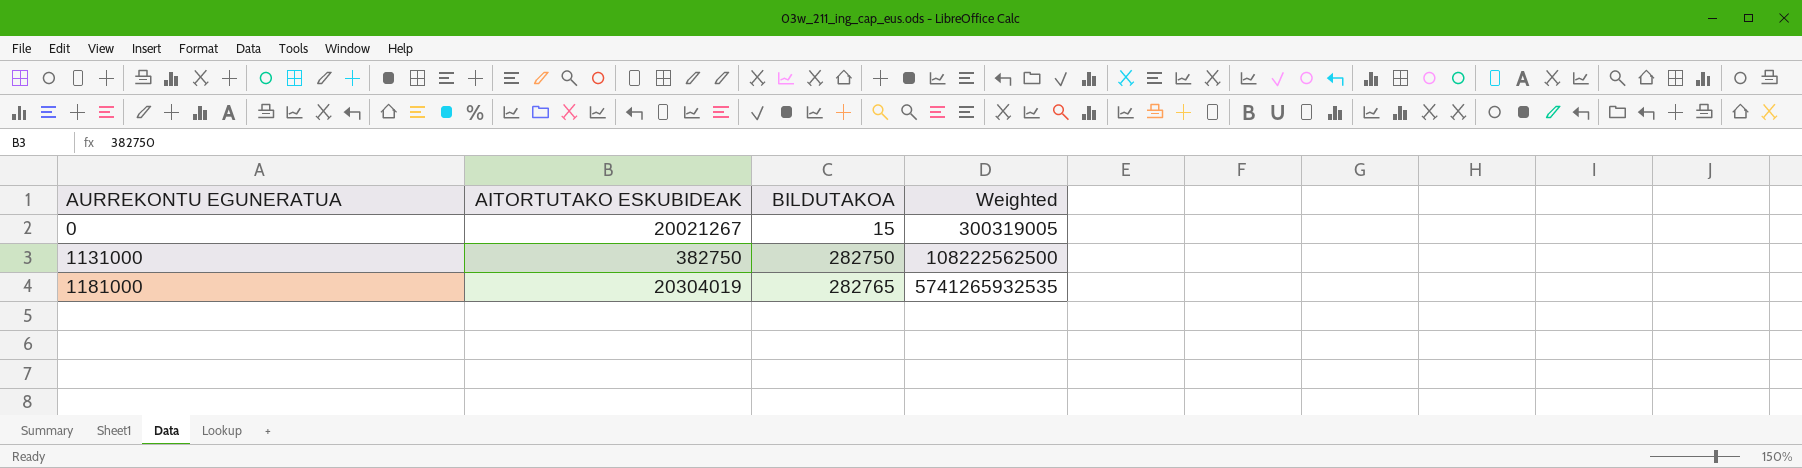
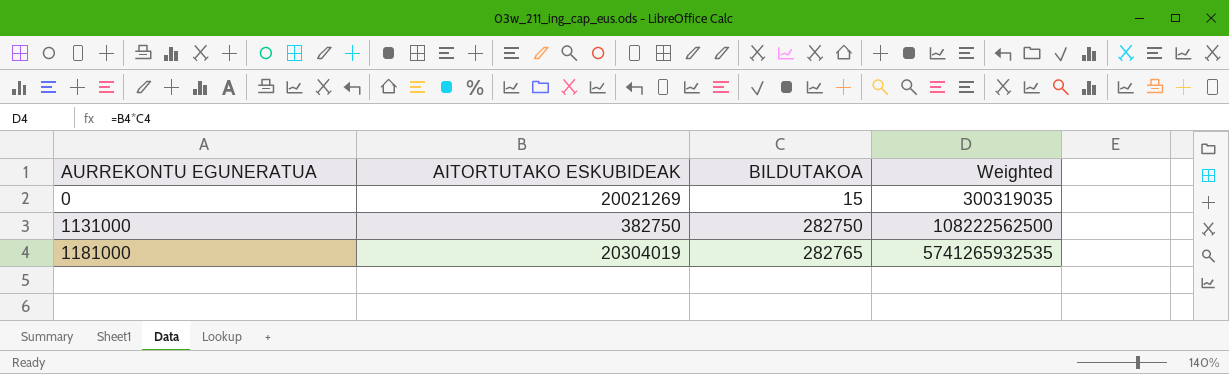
0 | AITORTUTAKO ESKUBIDEAK: 20021267 -> 20021269
0 | Weighted: 300319005 -> 300319035

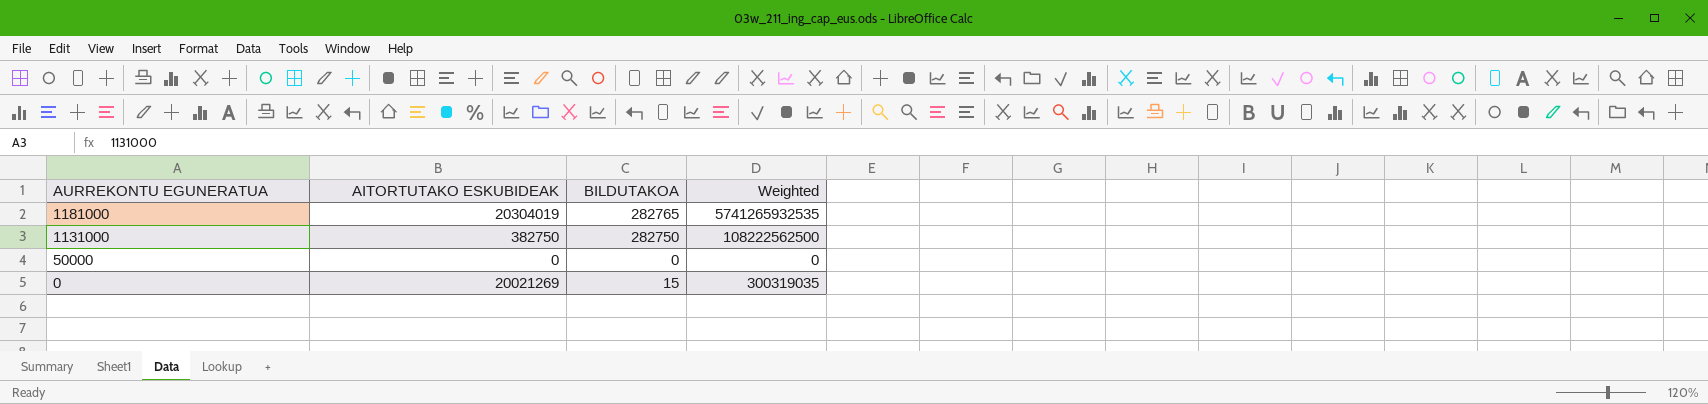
row order: AURREKONTU EGUNERATUA ascending -> AURREKONTU EGUNERATUA descending
row 50000: none -> 0 | 0 | 0

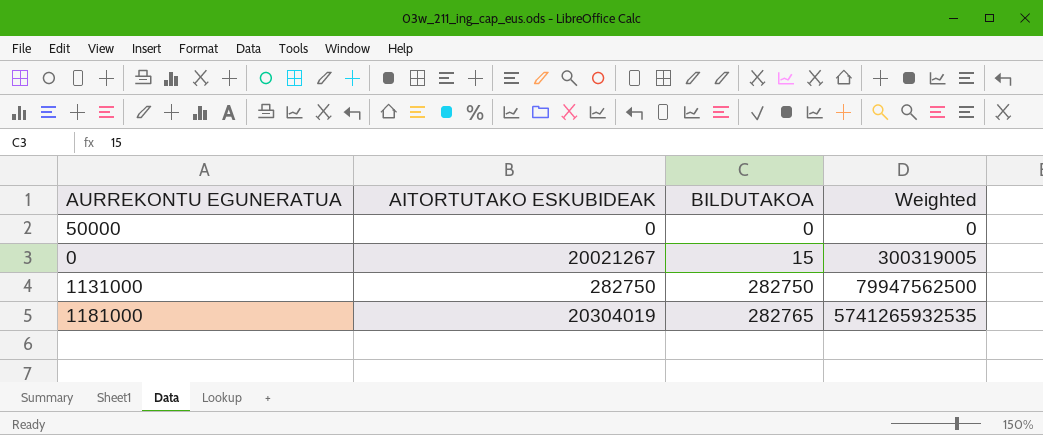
row order: AURREKONTU EGUNERATUA descending -> BILDUTAKOA ascending
0 | AITORTUTAKO ESKUBIDEAK: 20021269 -> 20021267
0 | Weighted: 300319035 -> 300319005
1131000 | AITORTUTAKO ESKUBIDEAK: 382750 -> 282750
1131000 | Weighted: 108222562500 -> 79947562500

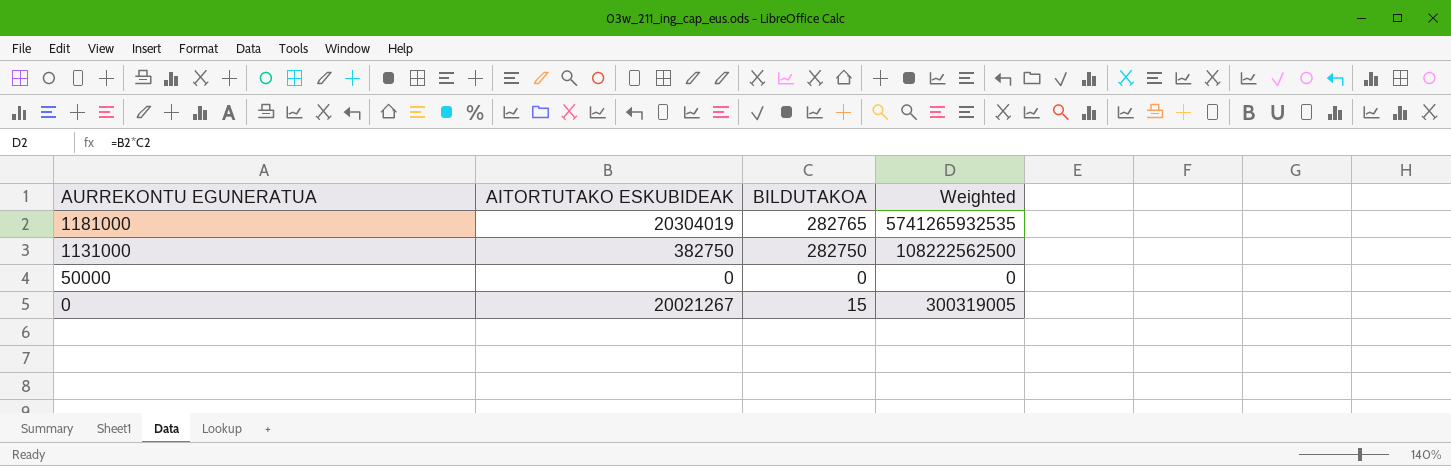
row order: BILDUTAKOA ascending -> AURREKONTU EGUNERATUA descending
1131000 | AITORTUTAKO ESKUBIDEAK: 282750 -> 382750
1131000 | Weighted: 79947562500 -> 108222562500

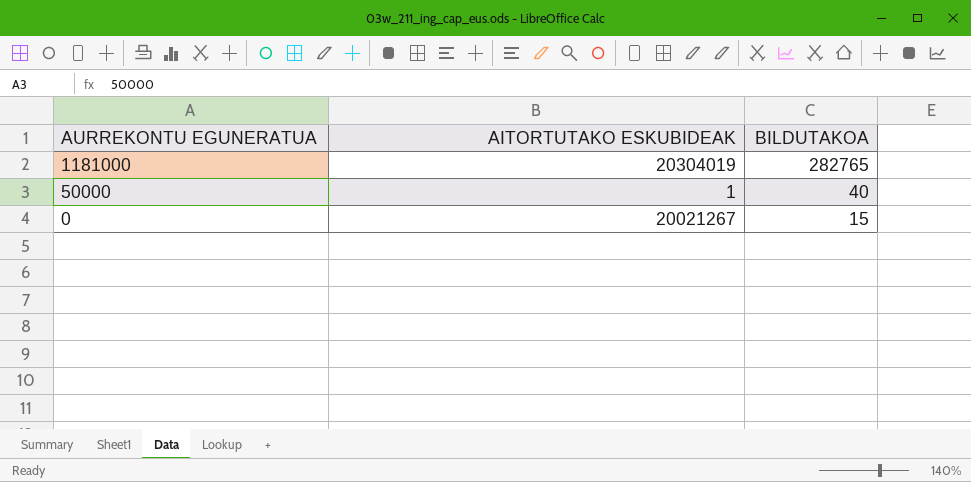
column Weighted | formula: [AITORTUTAKO ESKUBIDEAK] * [BILDUTAKOA] -> none
row 1131000: 382750 | 282750 | 108222562500 -> none
50000 | AITORTUTAKO ESKUBIDEAK: 0 -> 1
50000 | BILDUTAKOA: 0 -> 40

